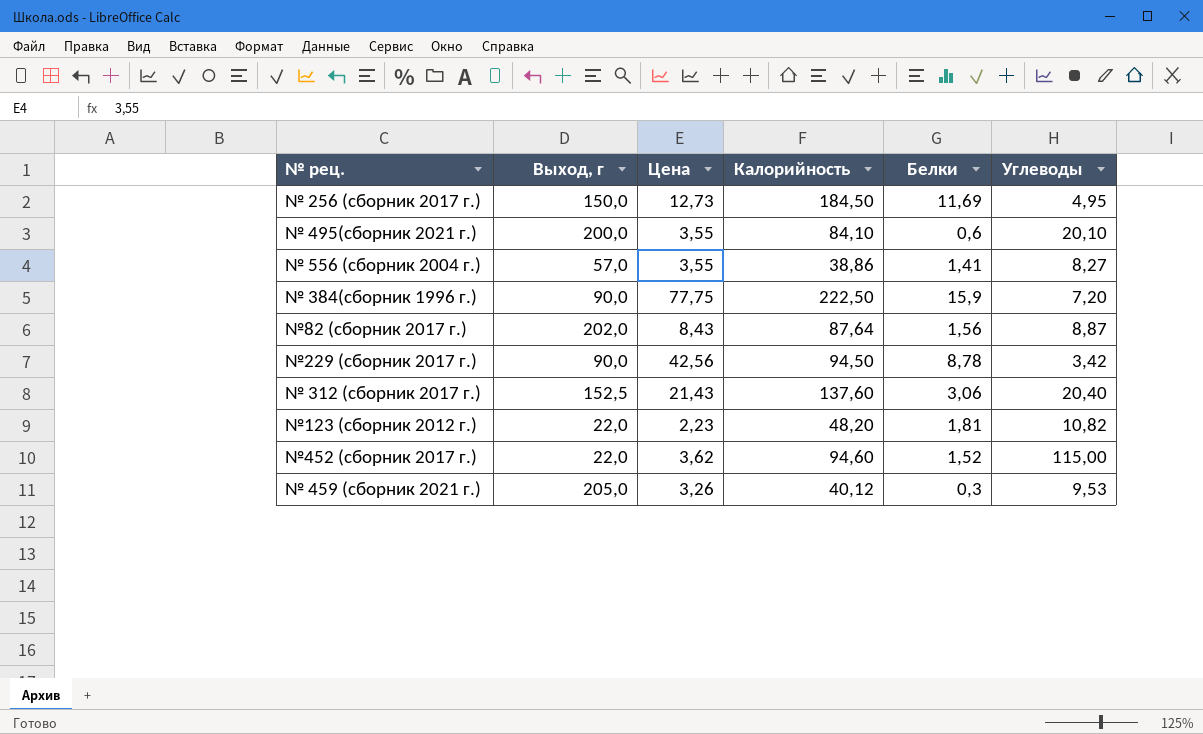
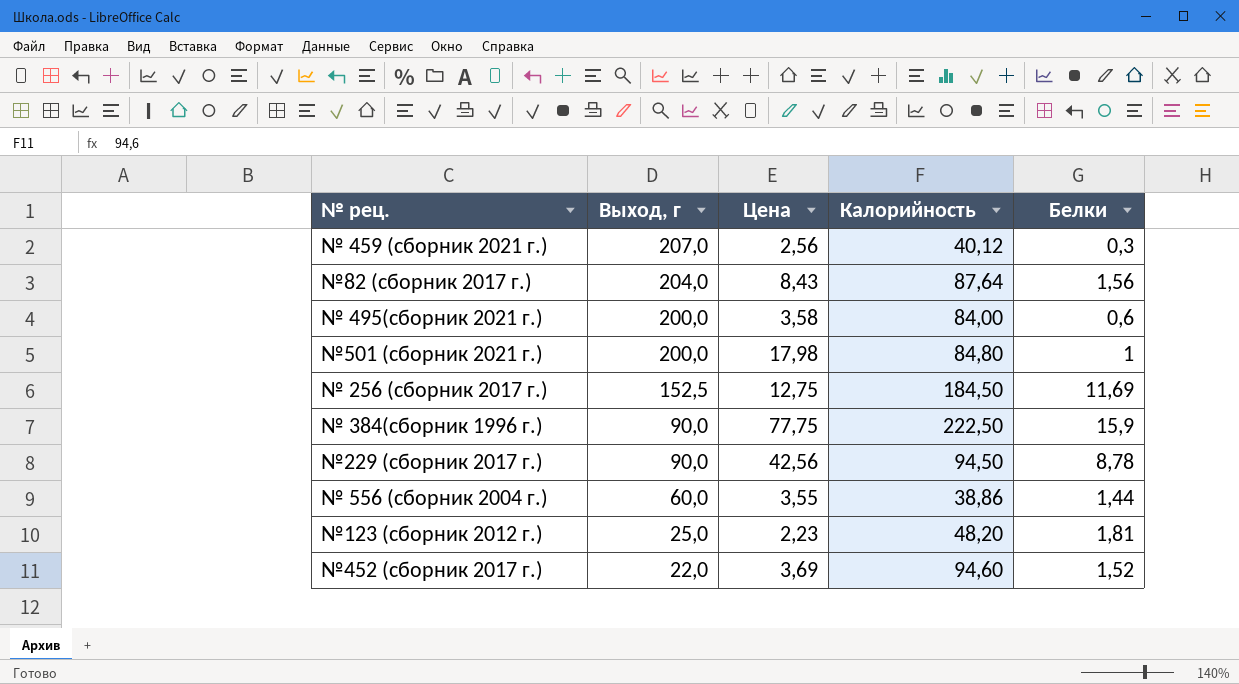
row order: none -> Выход, г descending
column Углеводы | position: 6 -> none
row № 312 (сборник 2017 г.): 152,5 | 21,43 | 137,60 | 3,06 | 20,40 -> none
№ 459 (сборник 2021 г.) | Выход, г: 205,0 -> 207,0
№ 459 (сборник 2021 г.) | Цена: 3,26 -> 2,56
№82 (сборник 2017 г.) | Выход, г: 202,0 -> 204,0
№ 495(сборник 2021 г.) | Цена: 3,55 -> 3,58
№ 495(сборник 2021 г.) | Калорийность: 84,10 -> 84,00
row №501 (сборник 2021 г.): none -> 200,0 | 17,98 | 84,80 | 1
№ 256 (сборник 2017 г.) | Выход, г: 150,0 -> 152,5
№ 256 (сборник 2017 г.) | Цена: 12,73 -> 12,75
№ 556 (сборник 2004 г.) | Выход, г: 57,0 -> 60,0
№ 556 (сборник 2004 г.) | Белки: 1,41 -> 1,44
№123 (сборник 2012 г.) | Выход, г: 22,0 -> 25,0
№452 (сборник 2017 г.) | Цена: 3,62 -> 3,69

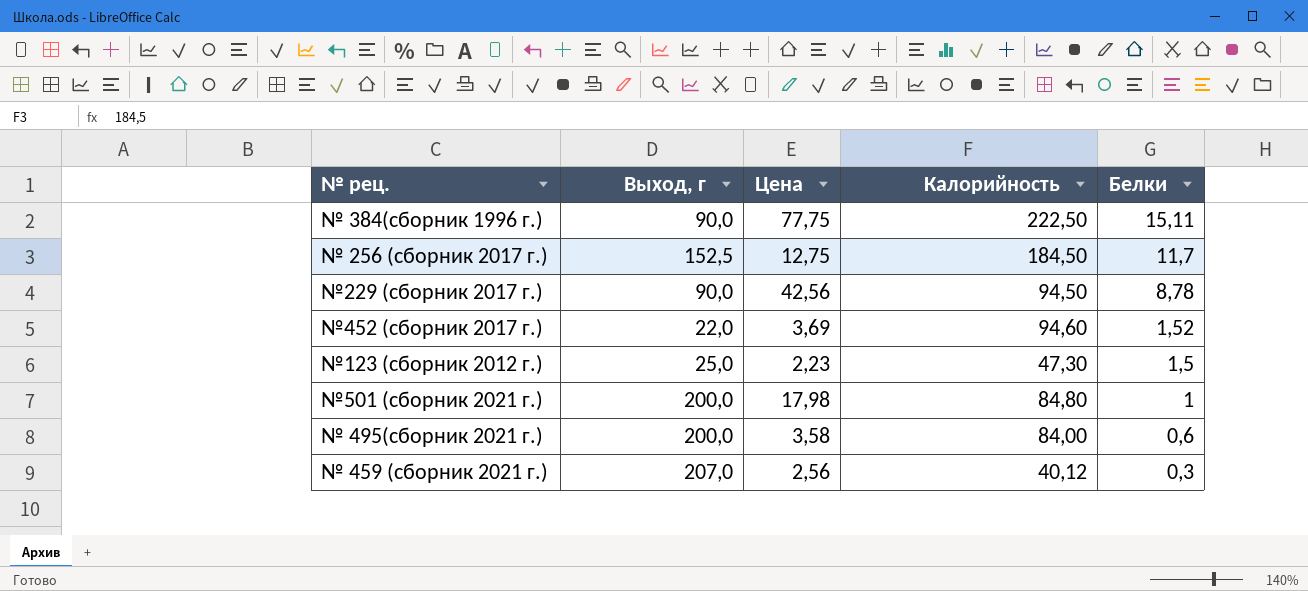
row order: Выход, г descending -> Белки descending
row №82 (сборник 2017 г.): 204,0 | 8,43 | 87,64 | 1,56 -> none
row № 556 (сборник 2004 г.): 60,0 | 3,55 | 38,86 | 1,44 -> none
№ 384(сборник 1996 г.) | Белки: 15,9 -> 15,11
№ 256 (сборник 2017 г.) | Белки: 11,69 -> 11,7
№123 (сборник 2012 г.) | Калорийность: 48,20 -> 47,30
№123 (сборник 2012 г.) | Белки: 1,81 -> 1,5

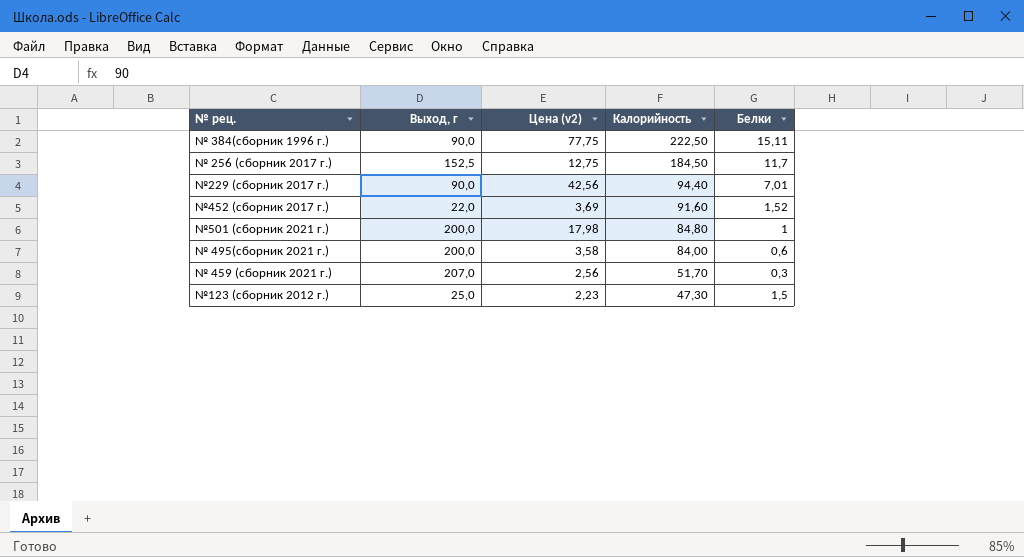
row order: Белки descending -> Калорийность descending
column name: Цена -> Цена (v2)
№229 (сборник 2017 г.) | Калорийность: 94,50 -> 94,40
№229 (сборник 2017 г.) | Белки: 8,78 -> 7,01
№452 (сборник 2017 г.) | Калорийность: 94,60 -> 91,60
№ 459 (сборник 2021 г.) | Калорийность: 40,12 -> 51,70

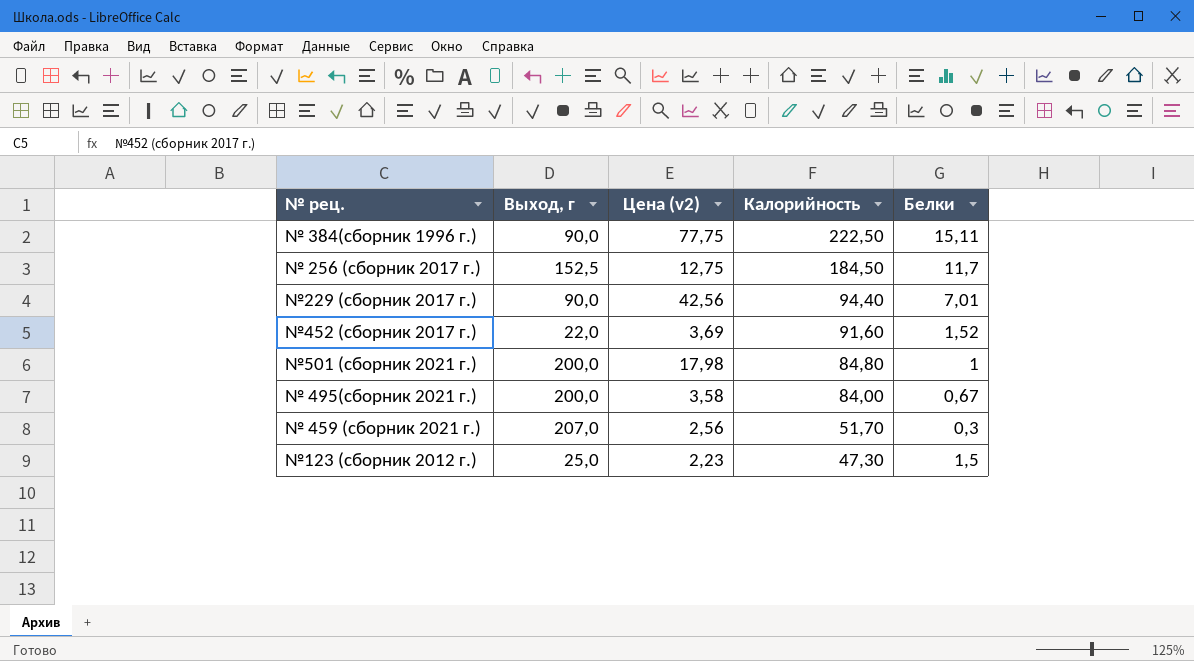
№ 495(сборник 2021 г.) | Белки: 0,6 -> 0,67

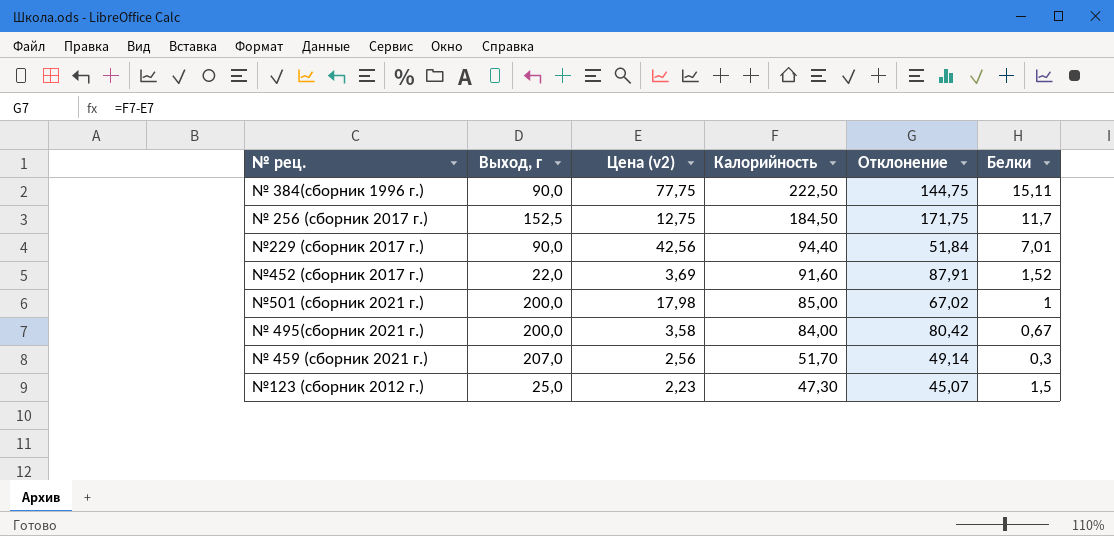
column Отклонение | formula: none -> [Калорийность] - [Цена (v2)]
№501 (сборник 2021 г.) | Калорийность: 84,80 -> 85,00

